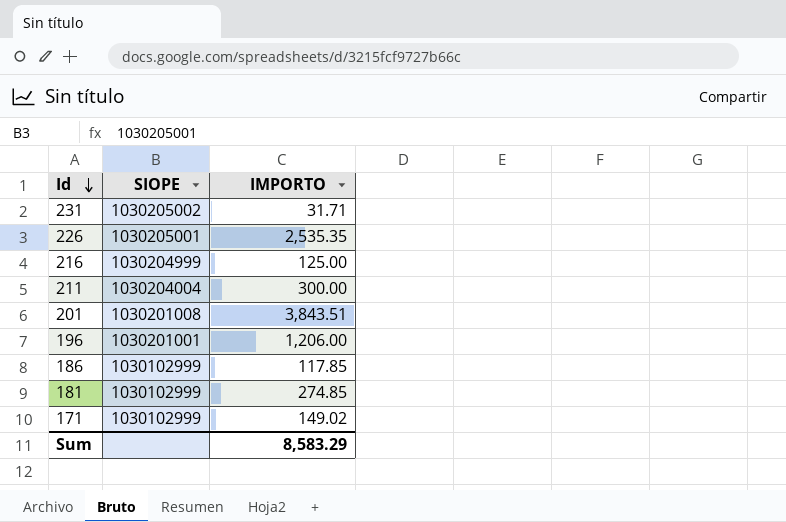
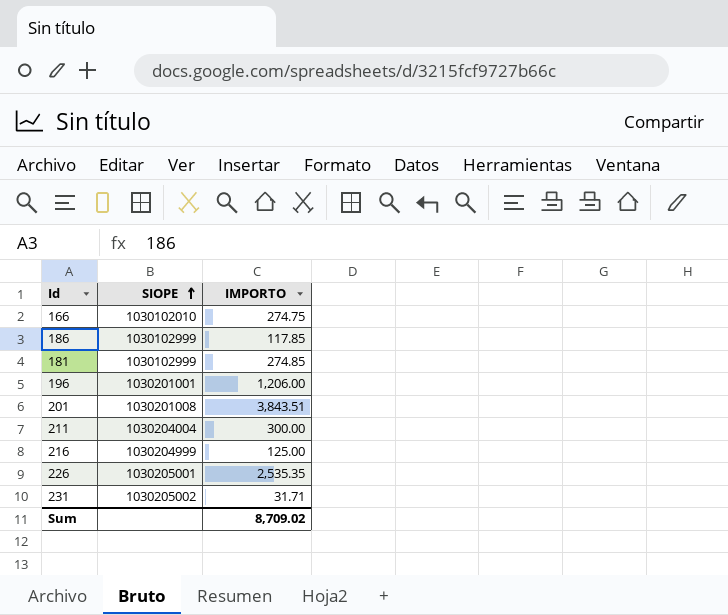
row order: Id descending -> SIOPE ascending
row 171: 1030102999 | 149.02 -> none
row 166: none -> 1030102010 | 274.75
Sum | IMPORTO: 8,583.29 -> 8,709.02

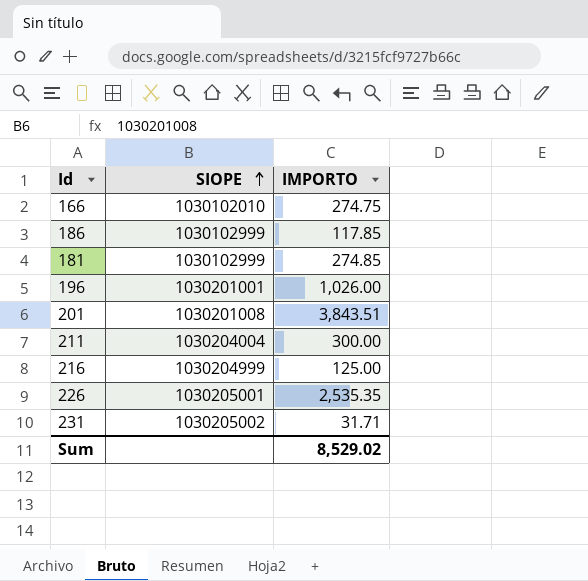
196 | IMPORTO: 1,206.00 -> 1,026.00
Sum | IMPORTO: 8,709.02 -> 8,529.02

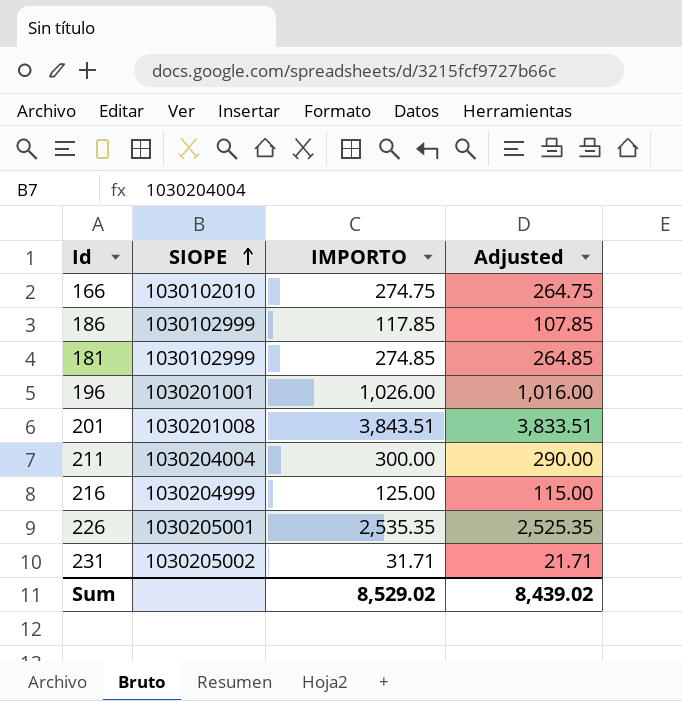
column Adjusted | formula: none -> [IMPORTO] - 10

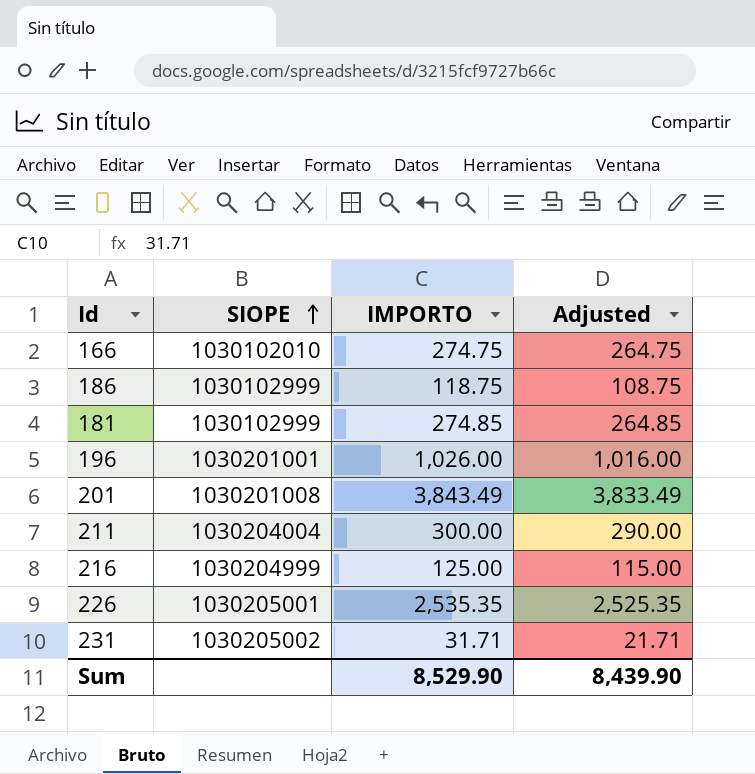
186 | IMPORTO: 117.85 -> 118.75
186 | Adjusted: 107.85 -> 108.75
201 | IMPORTO: 3,843.51 -> 3,843.49
201 | Adjusted: 3,833.51 -> 3,833.49
Sum | IMPORTO: 8,529.02 -> 8,529.90
Sum | Adjusted: 8,439.02 -> 8,439.90

